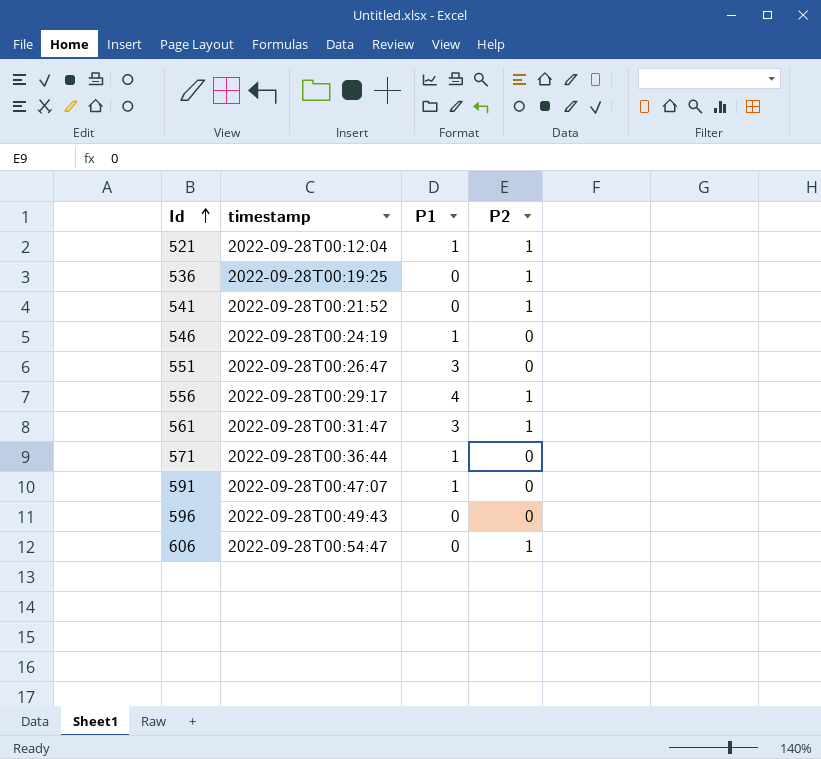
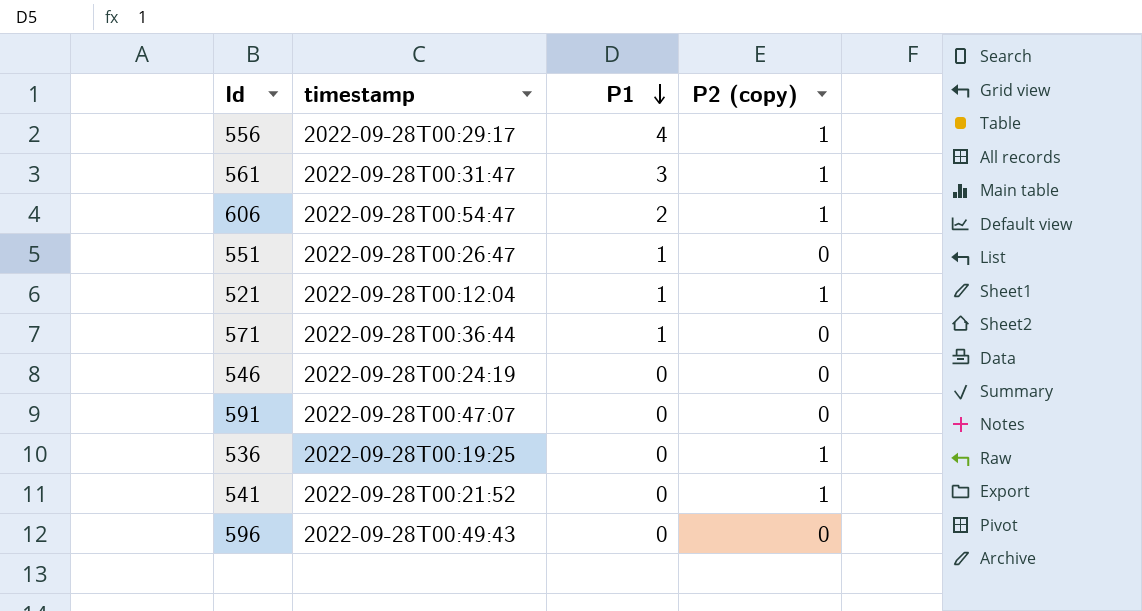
row order: Id ascending -> P1 descending
column name: P2 -> P2 (copy)
606 | P1: 0 -> 2
551 | P1: 3 -> 1
546 | P1: 1 -> 0
591 | P1: 1 -> 0

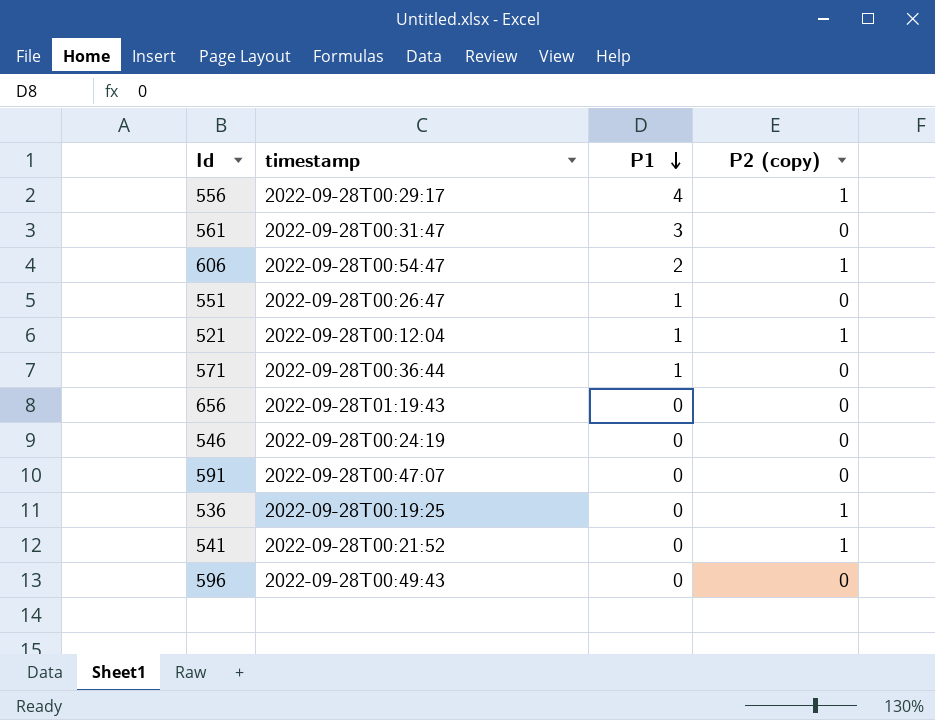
561 | P2 (copy): 1 -> 0
row 656: none -> 2022-09-28T01:19:43 | 0 | 0

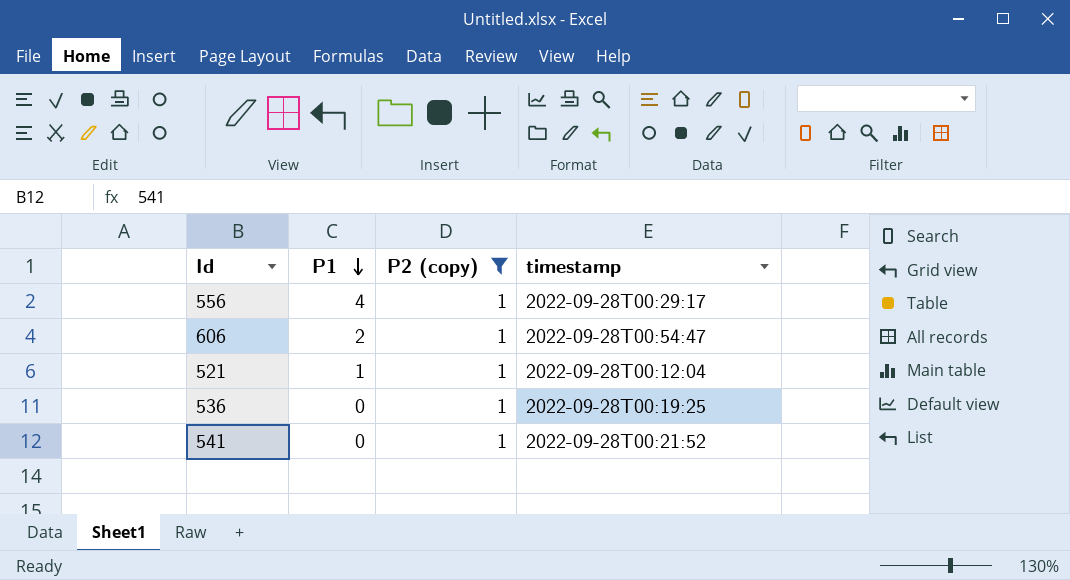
filter: none -> P2 (copy) = 1
column timestamp | position: 2 -> 4

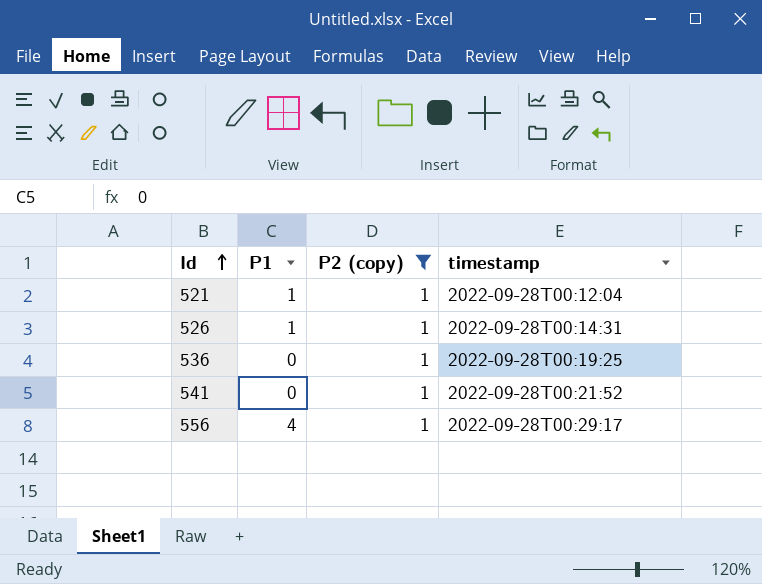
row order: P1 descending -> Id ascending
row 606: 2 | 1 | 2022-09-28T00:54:47 -> none
row 526: none -> 1 | 1 | 2022-09-28T00:14:31

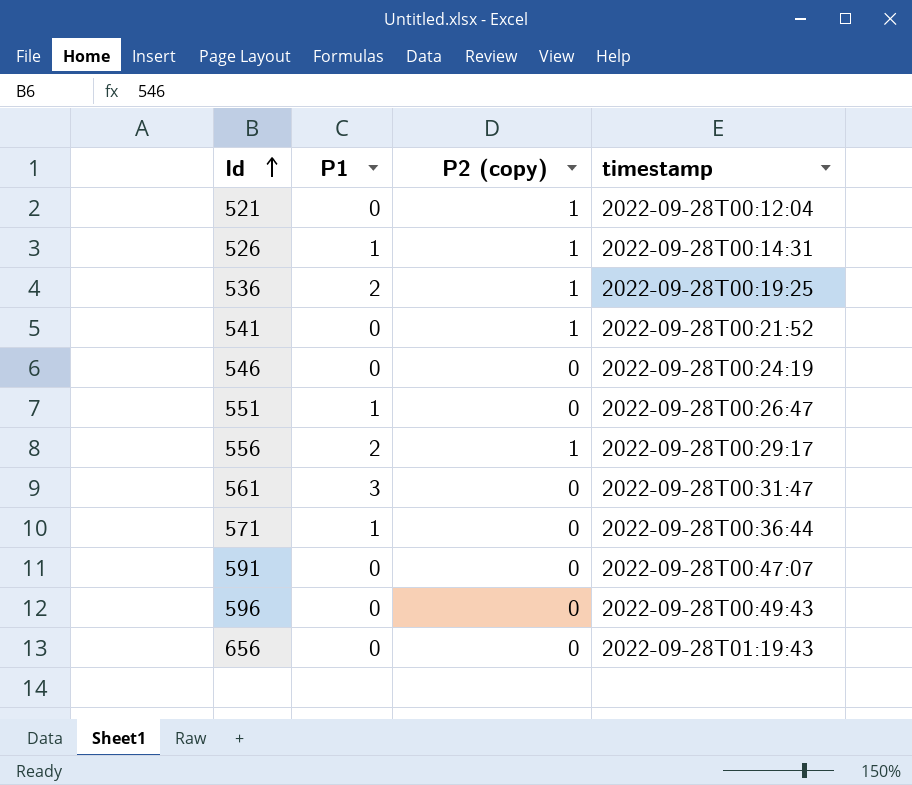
filter: P2 (copy) = 1 -> none
521 | P1: 1 -> 0
536 | P1: 0 -> 2
556 | P1: 4 -> 2

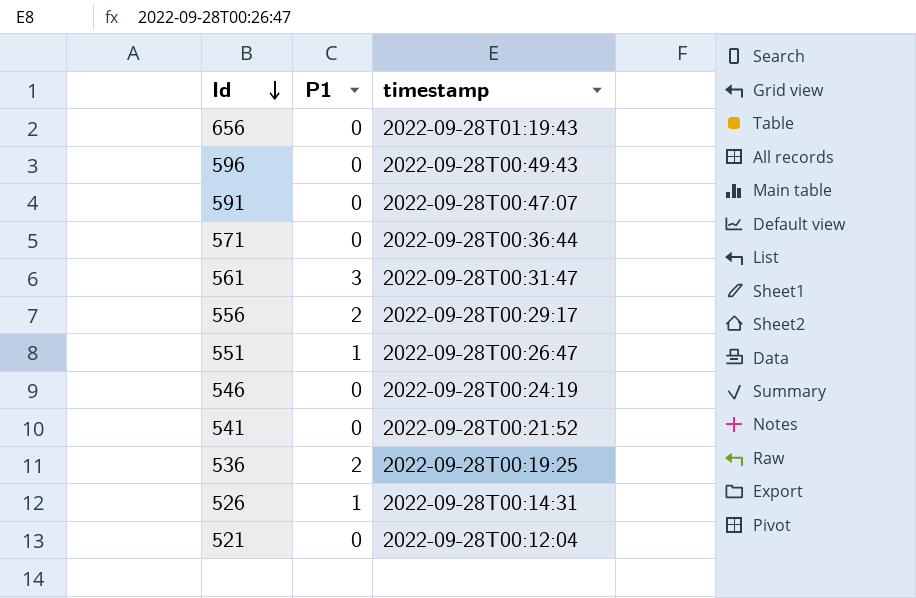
row order: Id ascending -> Id descending
column P2 (copy) | position: 3 -> none
571 | P1: 1 -> 0

